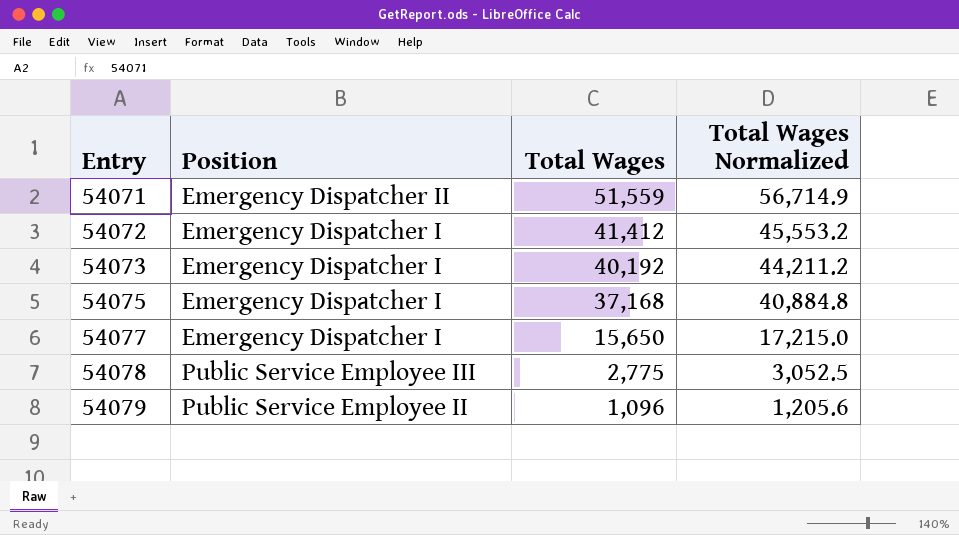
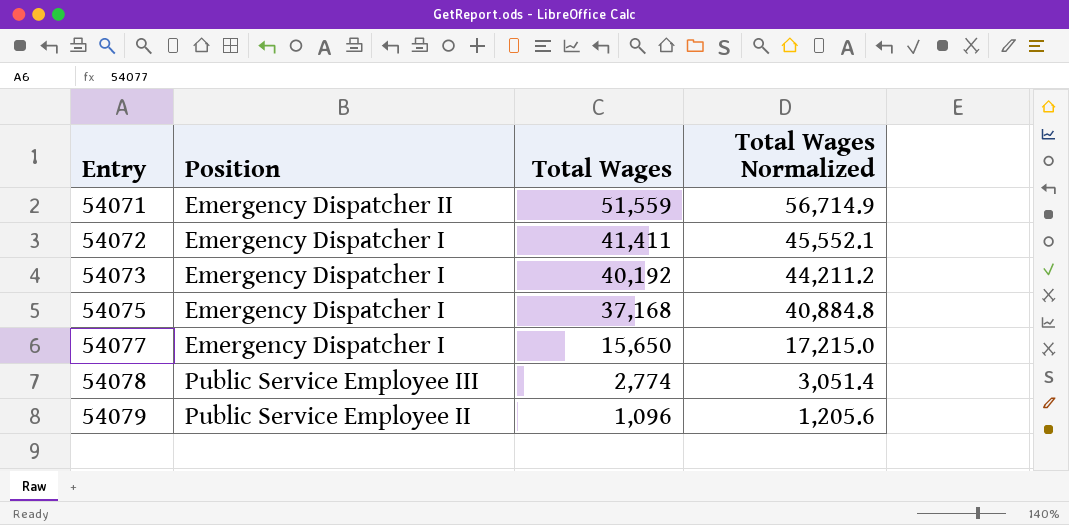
54072 | Total Wages: 41,412 -> 41,411
54072 | Total Wages Normalized: 45,553.2 -> 45,552.1
54078 | Total Wages: 2,775 -> 2,774
54078 | Total Wages Normalized: 3,052.5 -> 3,051.4

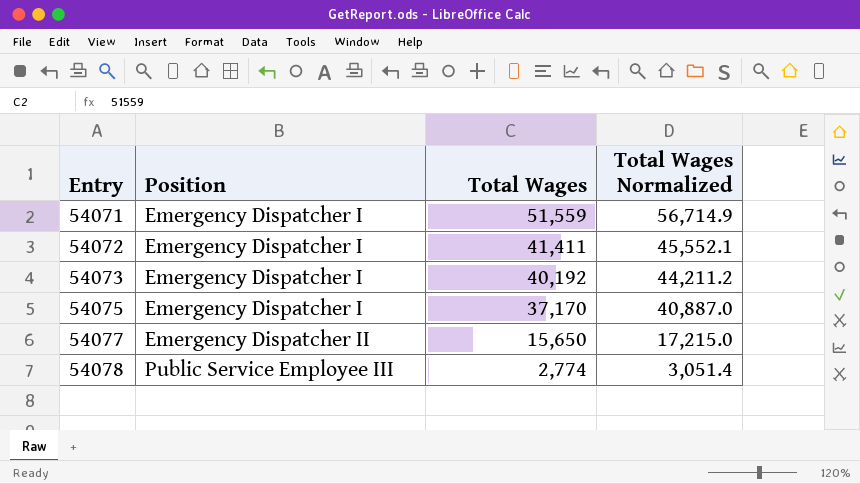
row 54079: Public Service Employee II | 1,096 | 1,205.6 -> none
54071 | Position: Emergency Dispatcher II -> Emergency Dispatcher I
54075 | Total Wages: 37,168 -> 37,170
54075 | Total Wages Normalized: 40,884.8 -> 40,887.0
54077 | Position: Emergency Dispatcher I -> Emergency Dispatcher II

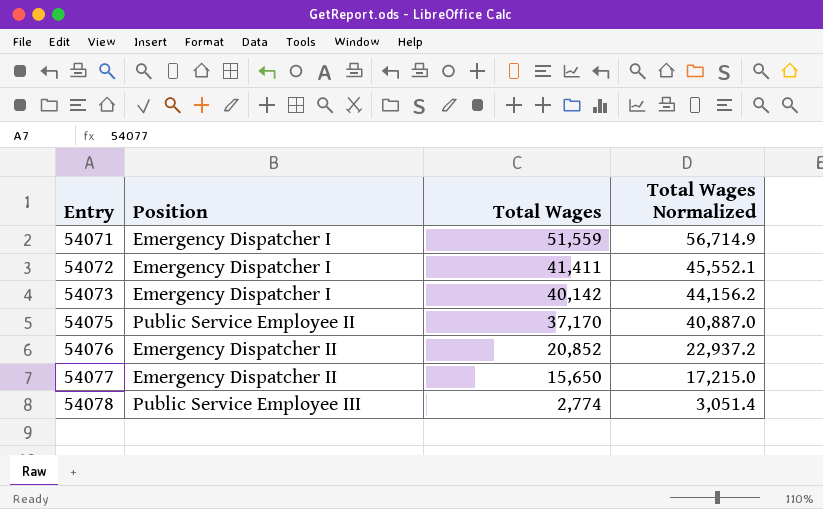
54073 | Total Wages: 40,192 -> 40,142
54073 | Total Wages Normalized: 44,211.2 -> 44,156.2
54075 | Position: Emergency Dispatcher I -> Public Service Employee II
row 54076: none -> Emergency Dispatcher II | 20,852 | 22,937.2

